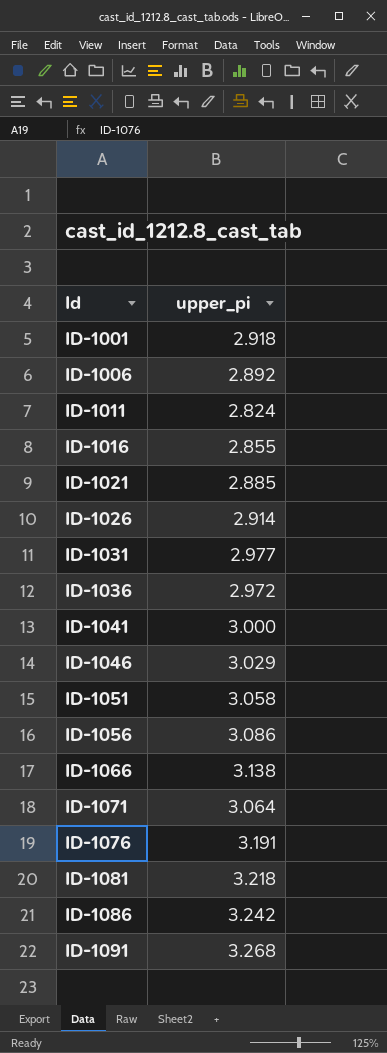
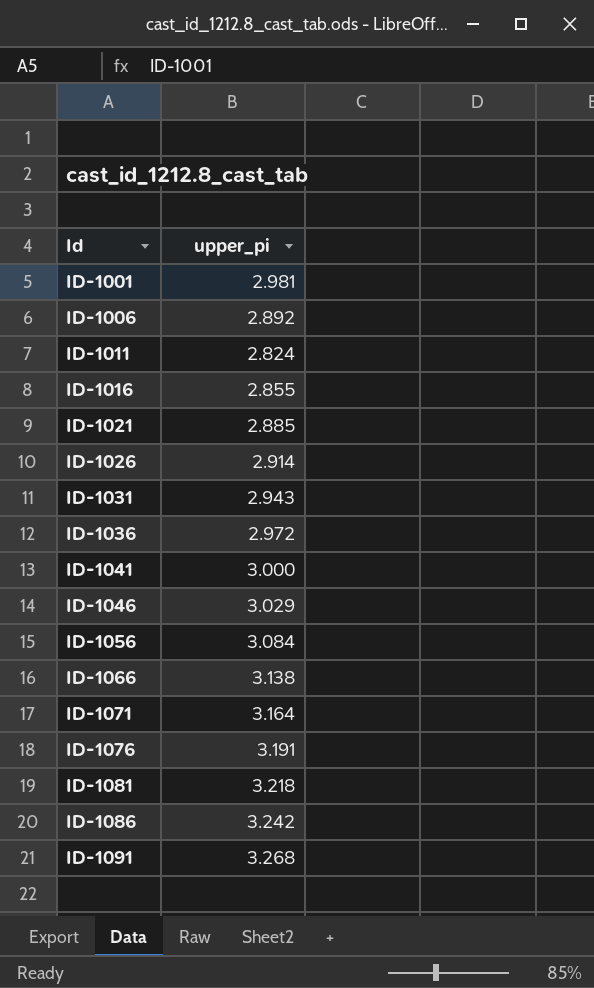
row ID-1051: 3.058 -> none
ID-1001 | upper_pi: 2.918 -> 2.981
ID-1031 | upper_pi: 2.977 -> 2.943
ID-1056 | upper_pi: 3.086 -> 3.084
ID-1071 | upper_pi: 3.064 -> 3.164

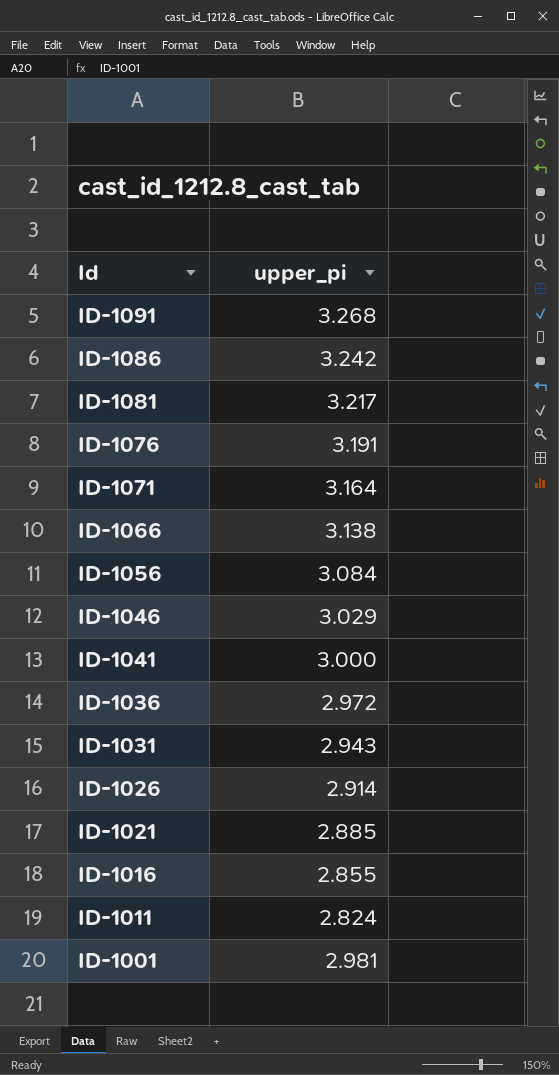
row order: Id ascending -> Id descending
row ID-1006: 2.892 -> none
ID-1081 | upper_pi: 3.218 -> 3.217

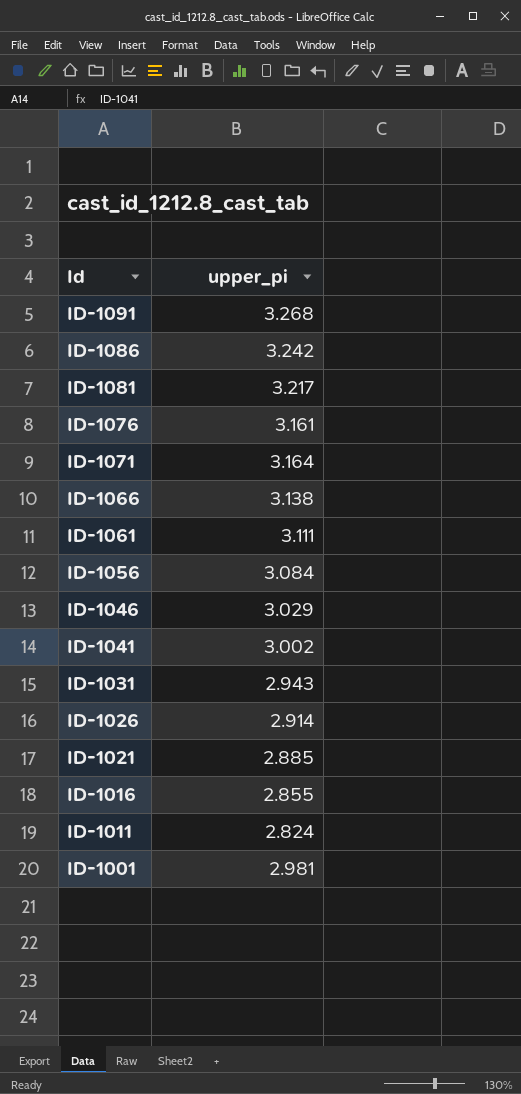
row ID-1036: 2.972 -> none
ID-1076 | upper_pi: 3.191 -> 3.161
row ID-1061: none -> 3.111
ID-1041 | upper_pi: 3.000 -> 3.002

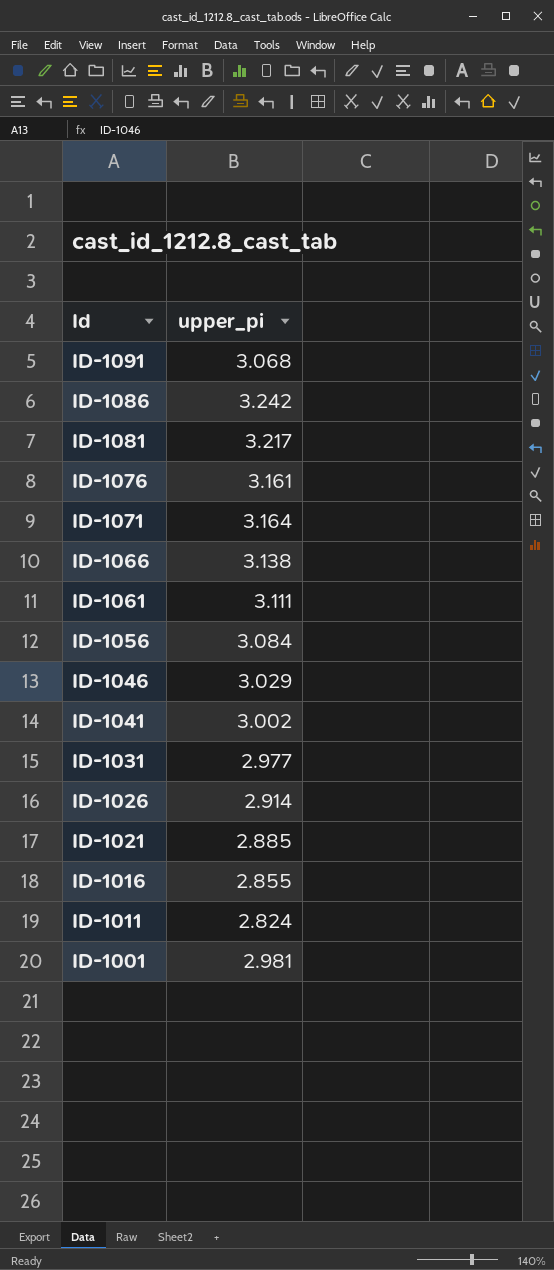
ID-1091 | upper_pi: 3.268 -> 3.068
ID-1031 | upper_pi: 2.943 -> 2.977

